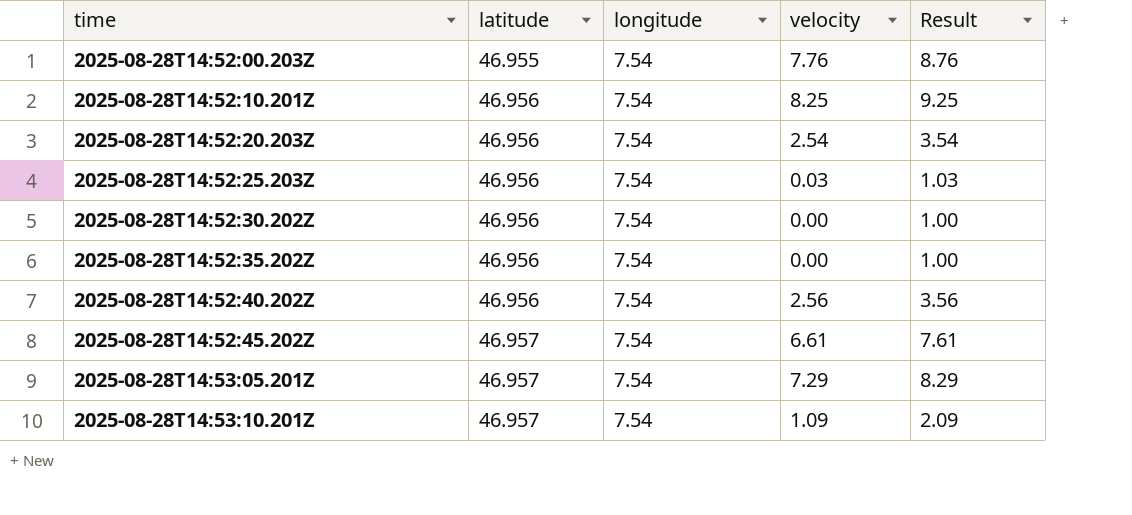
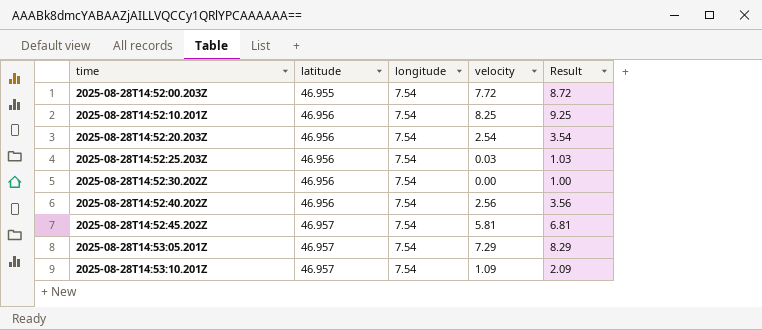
row 2025-08-28T14:52:35.202Z: 46.956 | 7.54 | 0.00 | 1.00 -> none
2025-08-28T14:52:00.203Z | velocity: 7.76 -> 7.72
2025-08-28T14:52:00.203Z | Result: 8.76 -> 8.72
2025-08-28T14:52:45.202Z | velocity: 6.61 -> 5.81
2025-08-28T14:52:45.202Z | Result: 7.61 -> 6.81

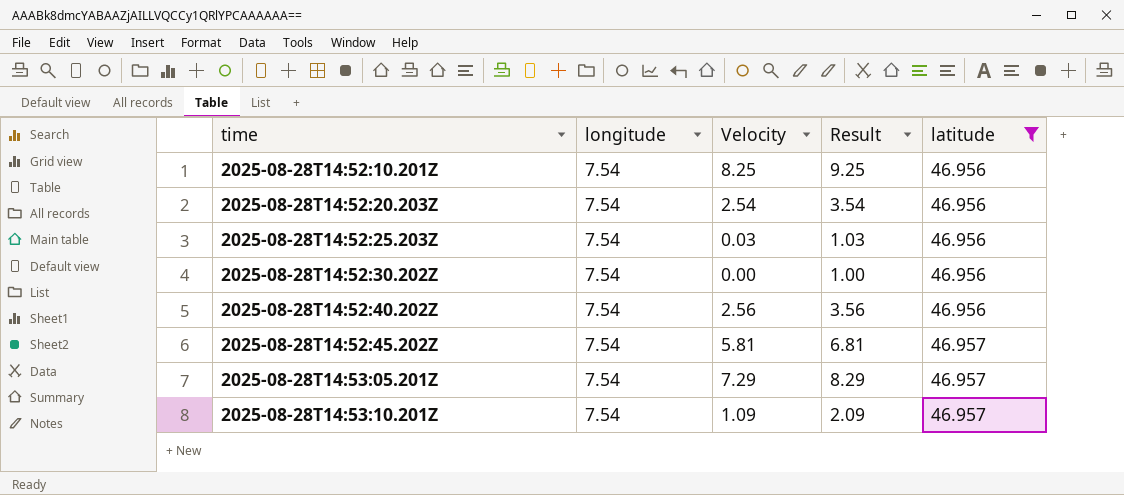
filter: none -> latitude != 46.955
column name: velocity -> Velocity
column latitude | position: 2 -> 5

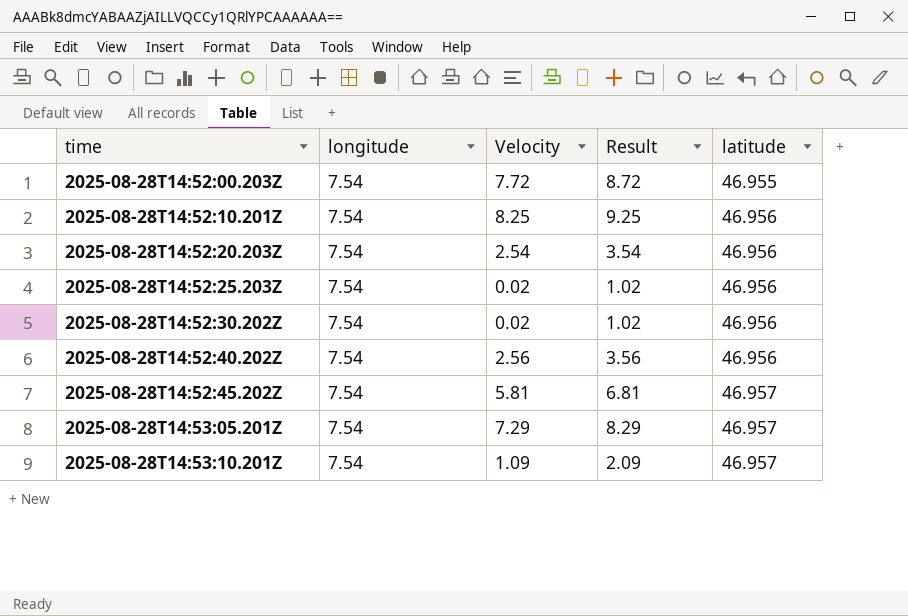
filter: latitude != 46.955 -> none
2025-08-28T14:52:25.203Z | Velocity: 0.03 -> 0.02
2025-08-28T14:52:25.203Z | Result: 1.03 -> 1.02
2025-08-28T14:52:30.202Z | Velocity: 0.00 -> 0.02
2025-08-28T14:52:30.202Z | Result: 1.00 -> 1.02

